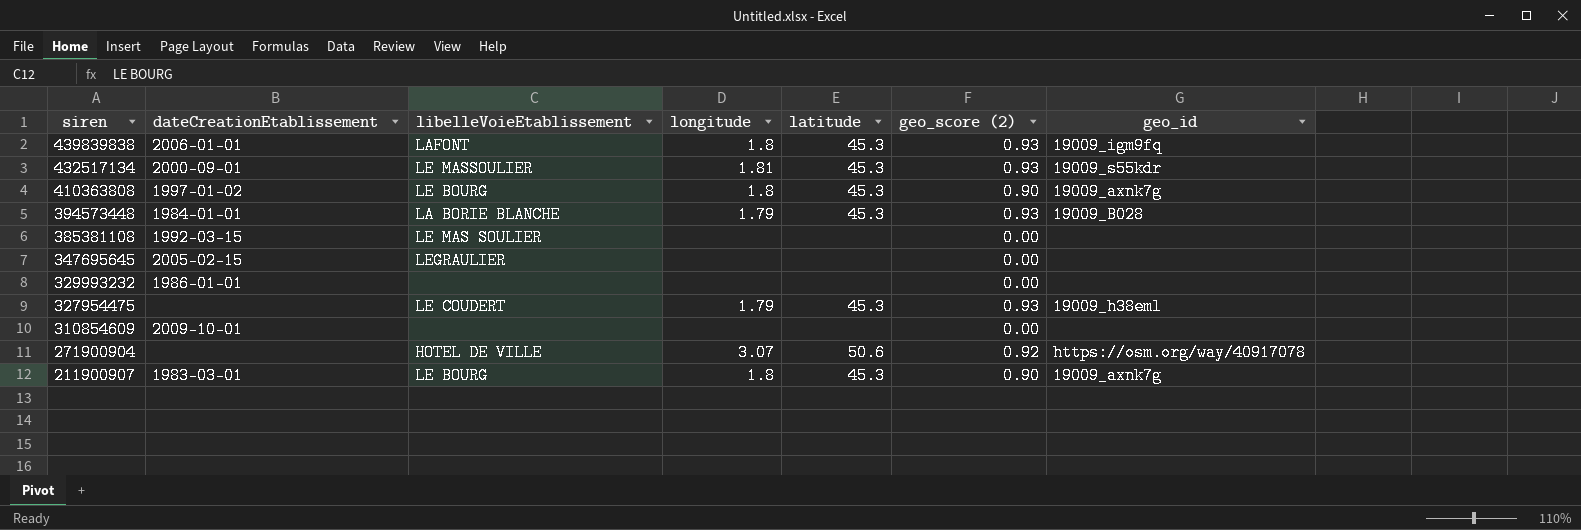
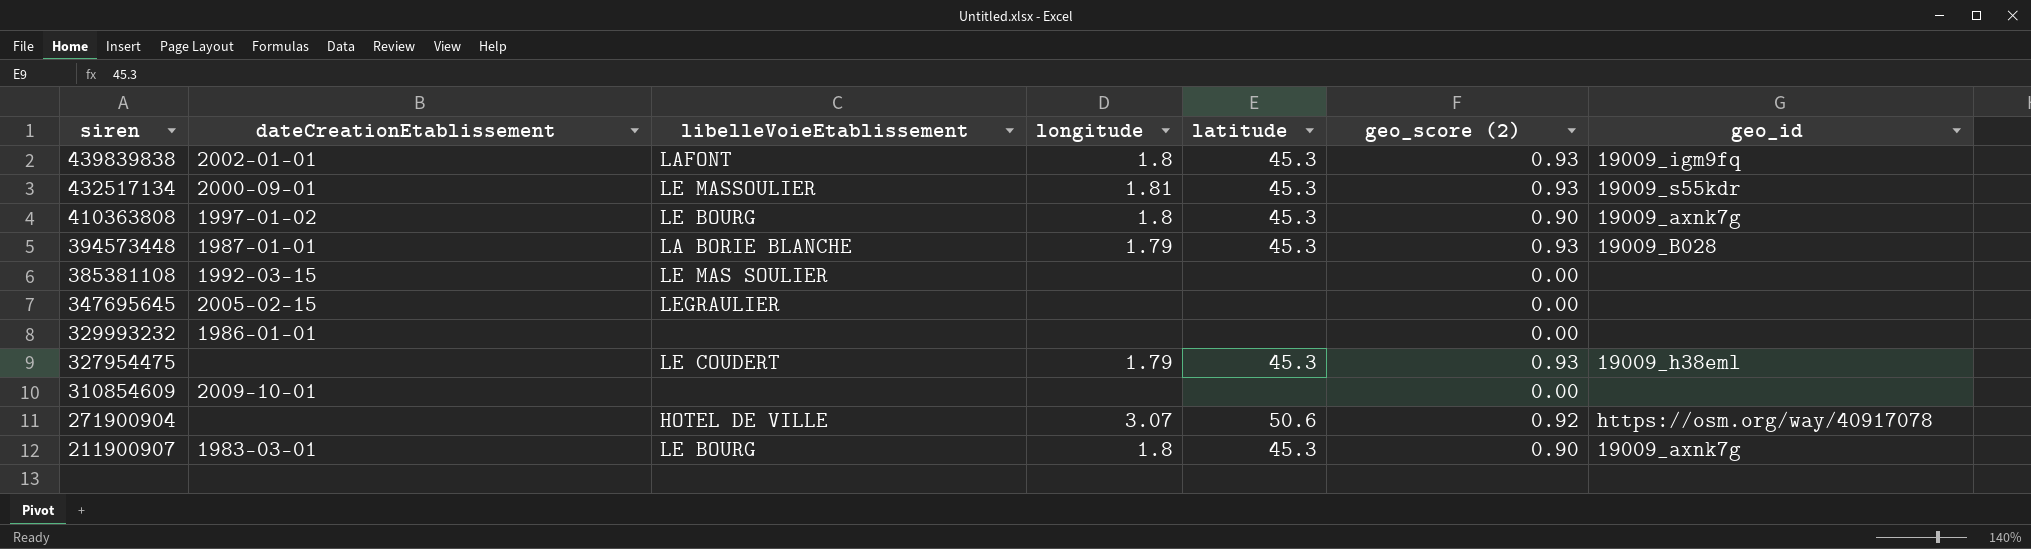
439839838 | dateCreationEtablissement: 2006-01-01 -> 2002-01-01
394573448 | dateCreationEtablissement: 1984-01-01 -> 1987-01-01

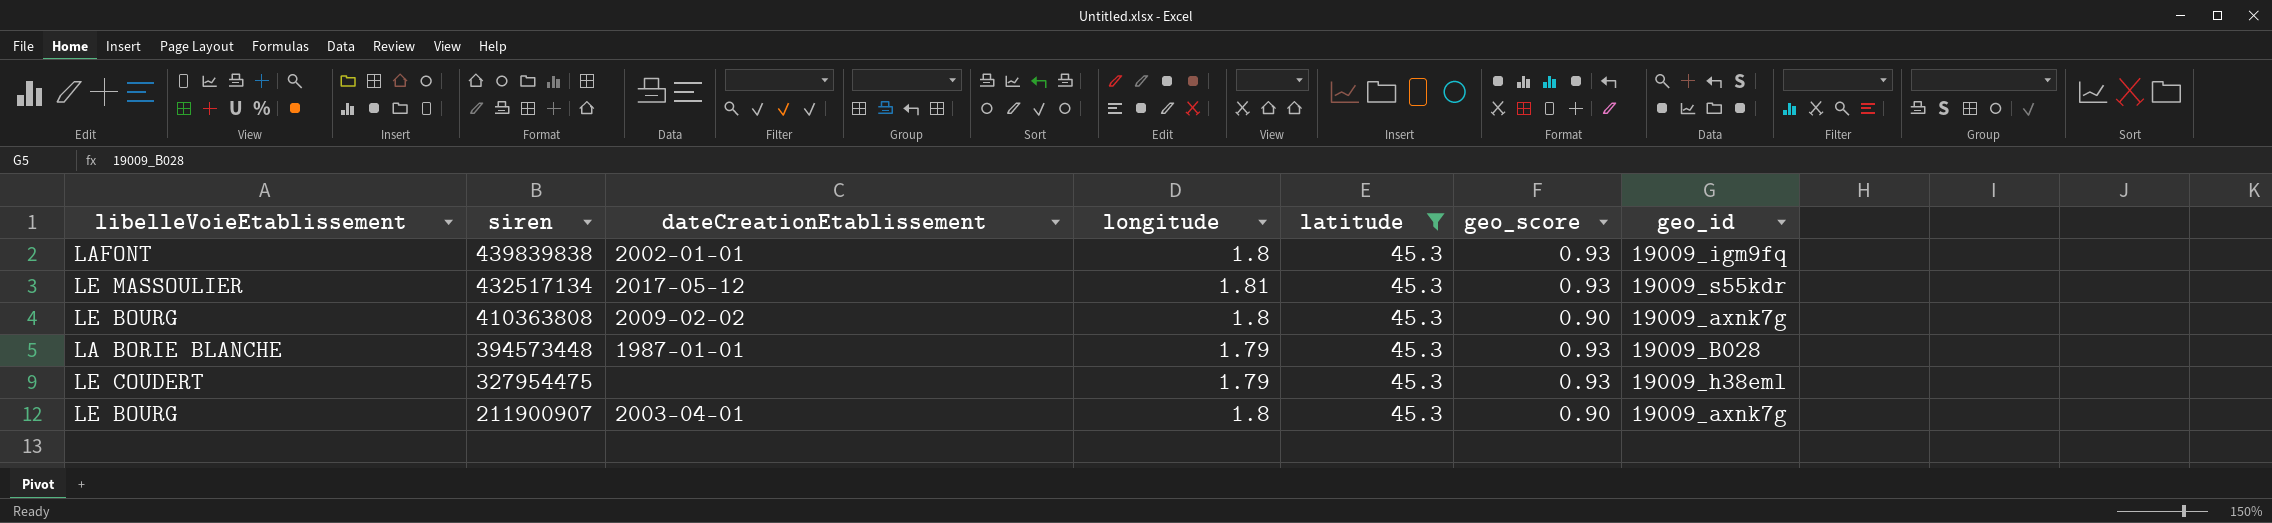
filter: none -> latitude = 45.3
column libelleVoieEtablissement | position: 3 -> 1
column name: geo_score (2) -> geo_score
432517134 | dateCreationEtablissement: 2000-09-01 -> 2017-05-12
410363808 | dateCreationEtablissement: 1997-01-02 -> 2009-02-02
211900907 | dateCreationEtablissement: 1983-03-01 -> 2003-04-01

